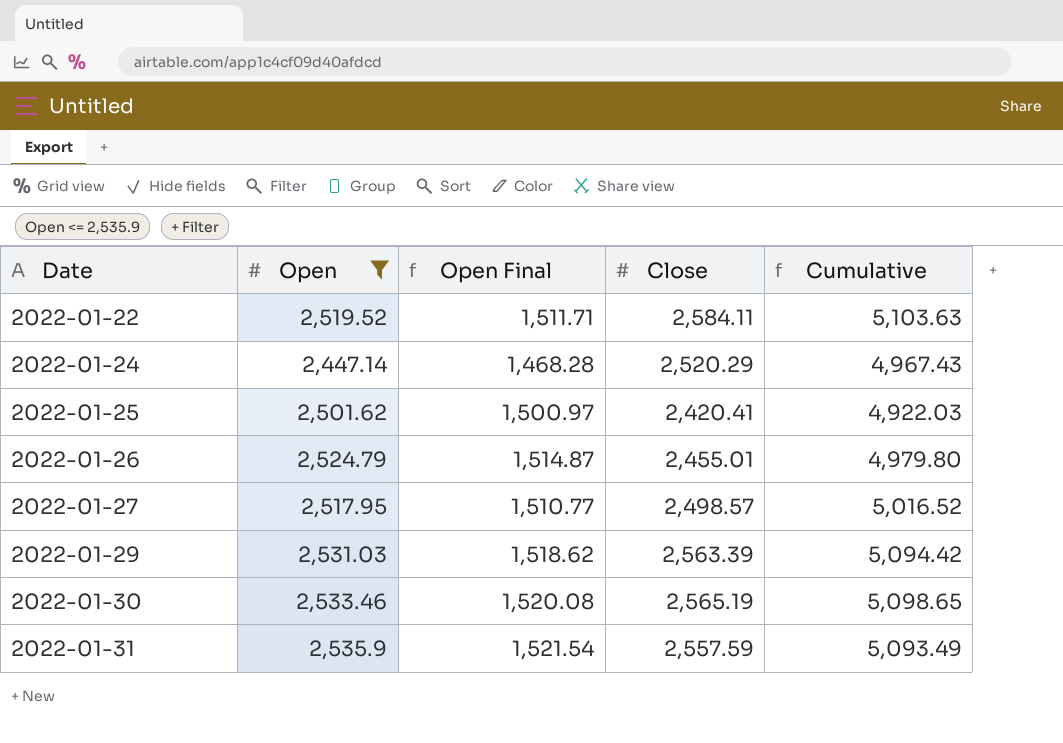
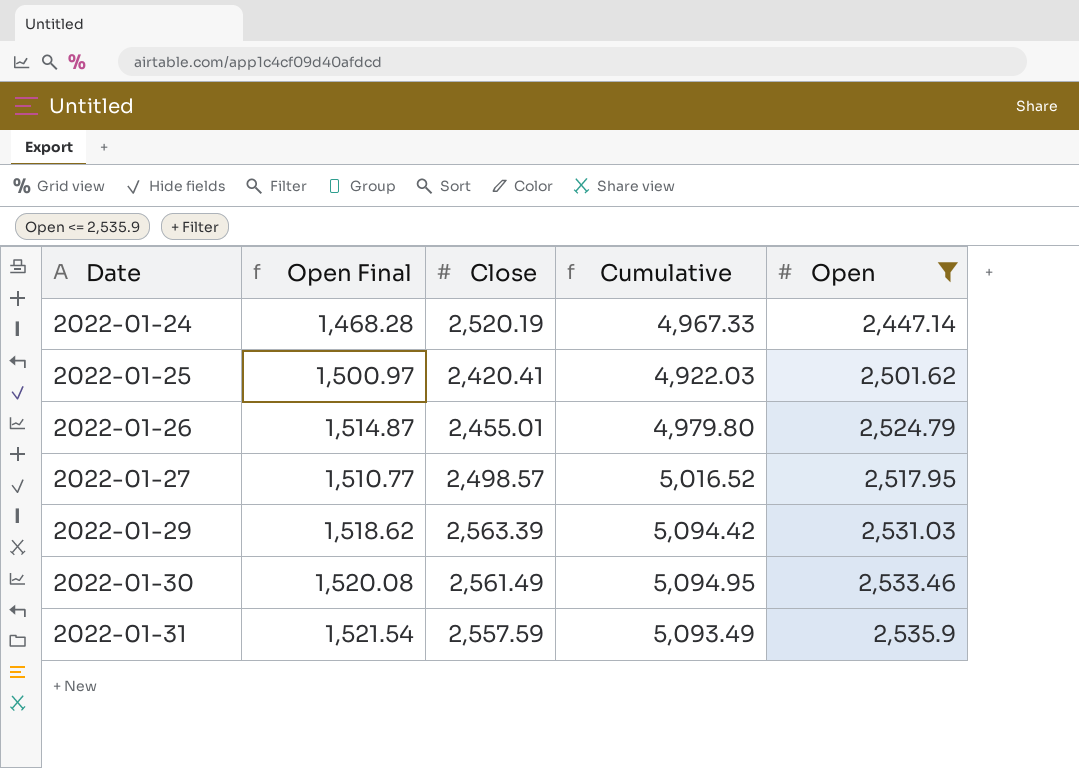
column Open | position: 2 -> 5
row 2022-01-22: 2,519.52 | 1,511.71 | 2,584.11 | 5,103.63 -> none
2022-01-24 | Close: 2,520.29 -> 2,520.19
2022-01-24 | Cumulative: 4,967.43 -> 4,967.33
2022-01-30 | Close: 2,565.19 -> 2,561.49
2022-01-30 | Cumulative: 5,098.65 -> 5,094.95

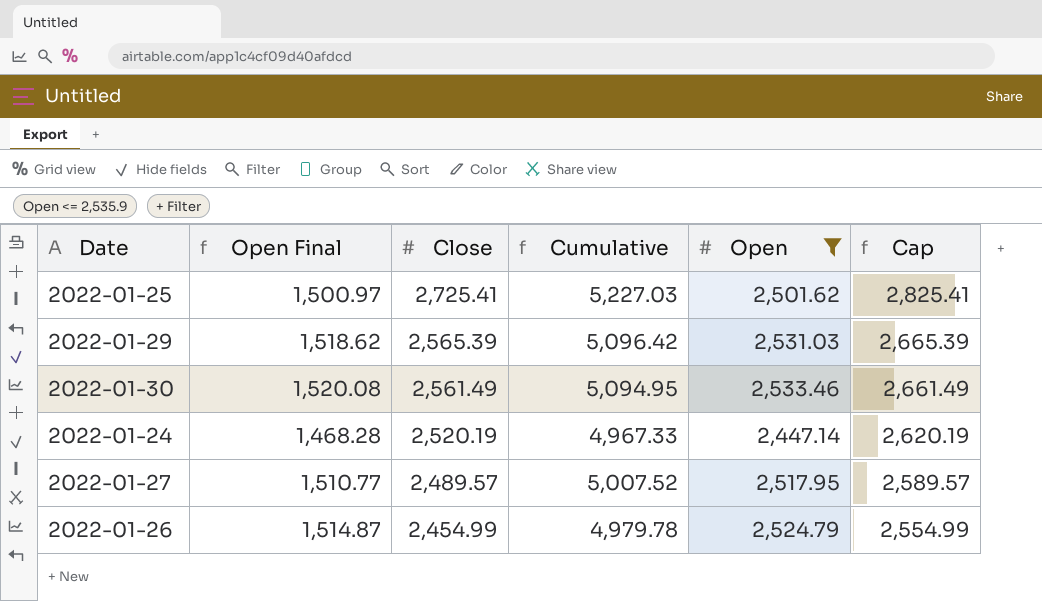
row order: Date ascending -> Close descending
column Cap | formula: none -> [Close] + 100
row 2022-01-31: 1,521.54 | 2,557.59 | 5,093.49 | 2,535.9 -> none
2022-01-25 | Close: 2,420.41 -> 2,725.41
2022-01-25 | Cumulative: 4,922.03 -> 5,227.03
2022-01-29 | Close: 2,563.39 -> 2,565.39
2022-01-29 | Cumulative: 5,094.42 -> 5,096.42
2022-01-27 | Close: 2,498.57 -> 2,489.57
2022-01-27 | Cumulative: 5,016.52 -> 5,007.52
2022-01-26 | Close: 2,455.01 -> 2,454.99
2022-01-26 | Cumulative: 4,979.80 -> 4,979.78

